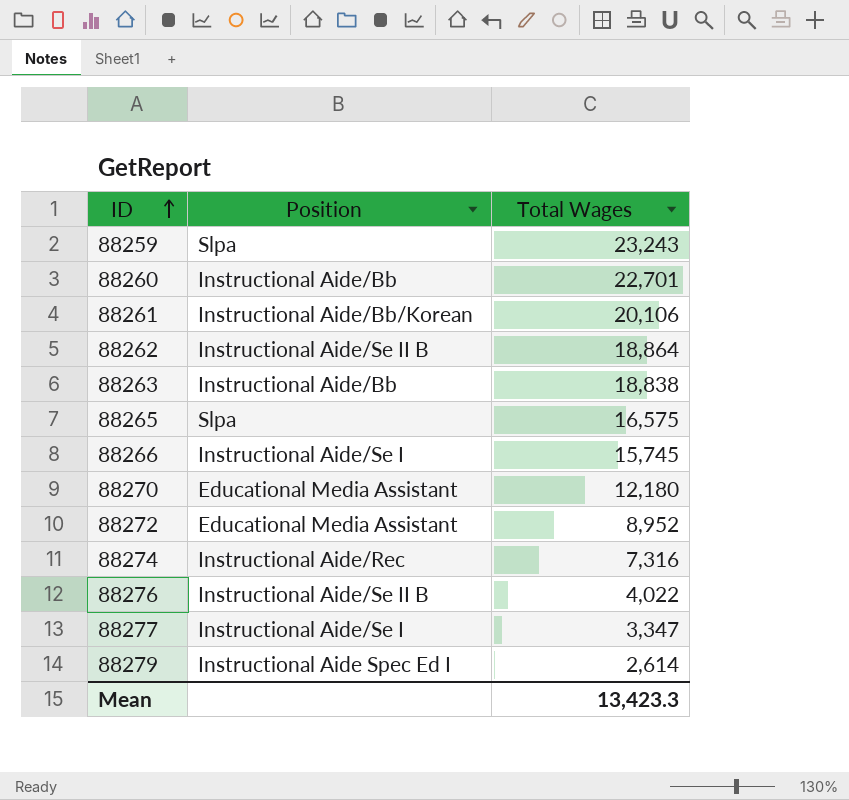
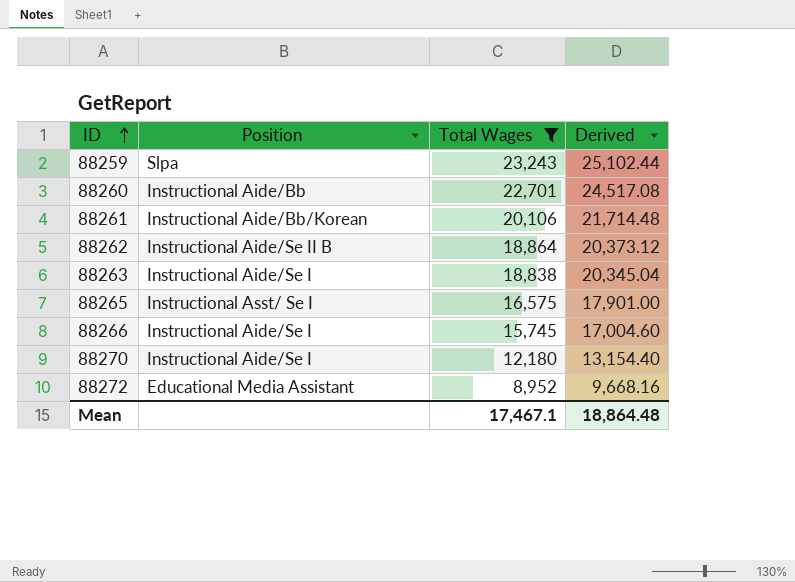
filter: none -> Total Wages >= 8,952
column Derived | formula: none -> [Total Wages] * 1.08
88263 | Position: Instructional Aide/Bb -> Instructional Aide/Se I
88265 | Position: Slpa -> Instructional Asst/ Se I
88270 | Position: Educational Media Assistant -> Instructional Aide/Se I
Mean | Total Wages: 13,423.3 -> 17,467.1

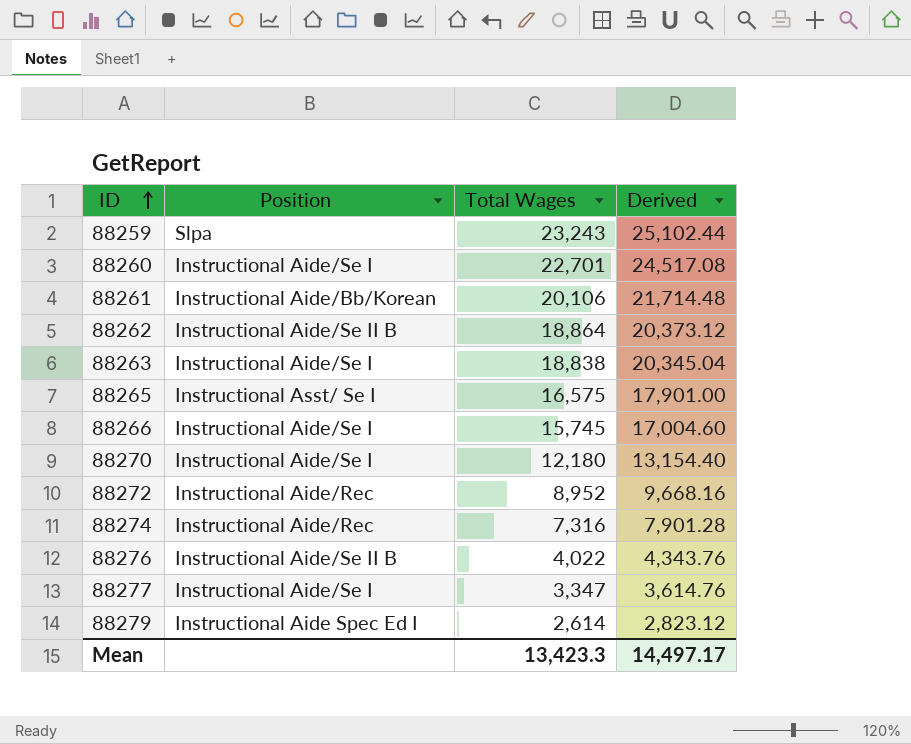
filter: Total Wages >= 8,952 -> none
88260 | Position: Instructional Aide/Bb -> Instructional Aide/Se I
88272 | Position: Educational Media Assistant -> Instructional Aide/Rec
Mean | Total Wages: 17,467.1 -> 13,423.3
Mean | Derived: 18,864.48 -> 14,497.17

